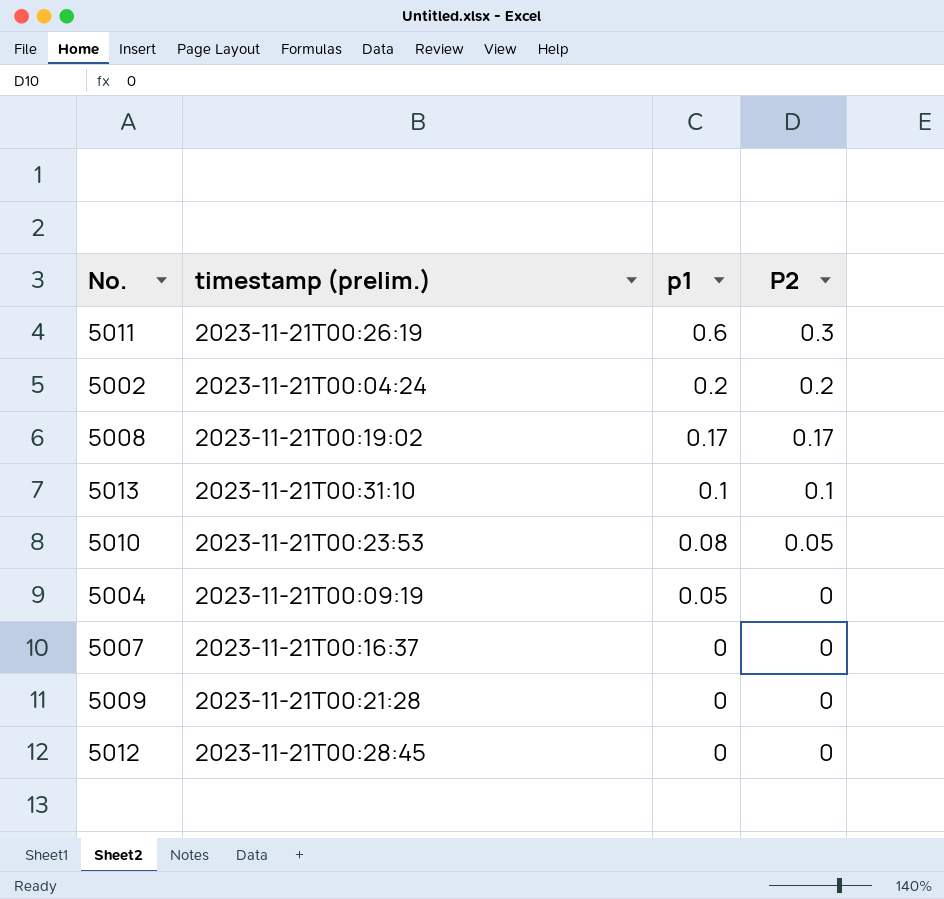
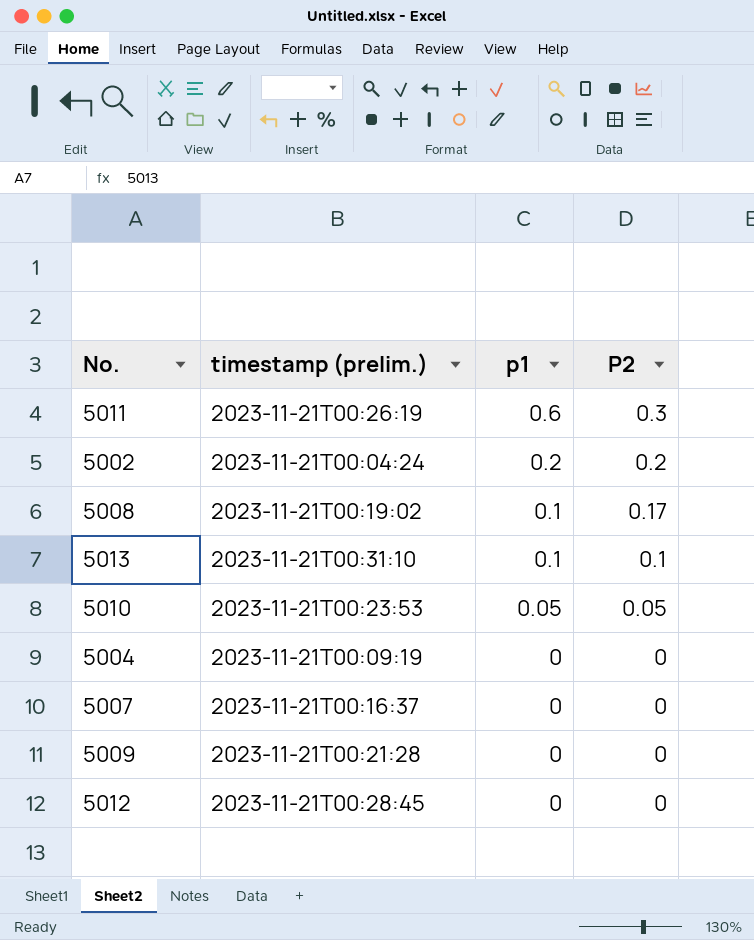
5008 | p1: 0.17 -> 0.1
5010 | p1: 0.08 -> 0.05
5004 | p1: 0.05 -> 0

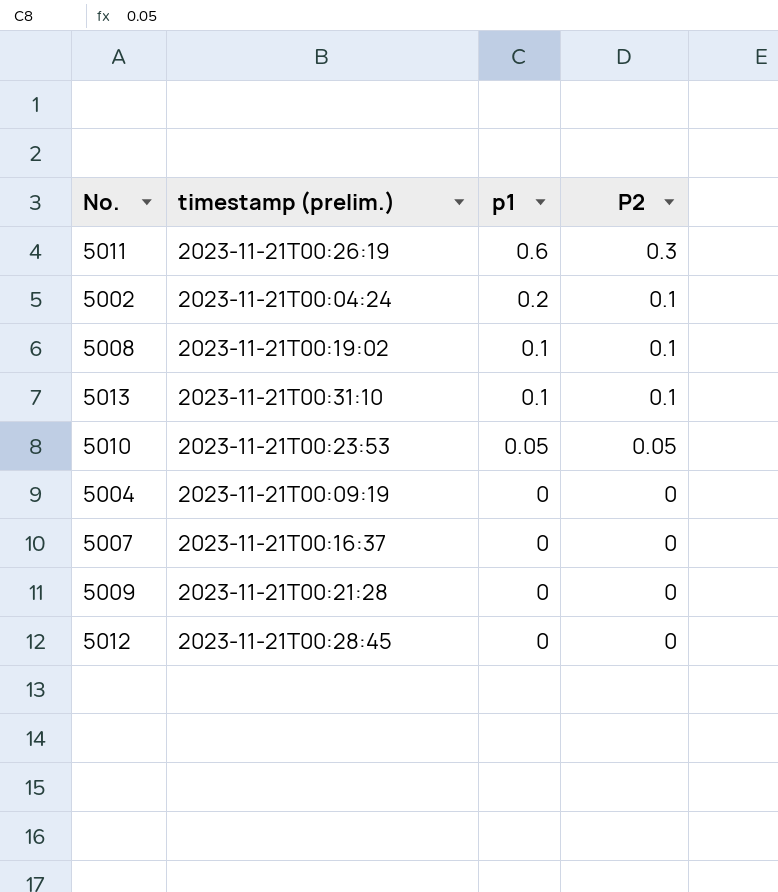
5002 | P2: 0.2 -> 0.1
5008 | P2: 0.17 -> 0.1

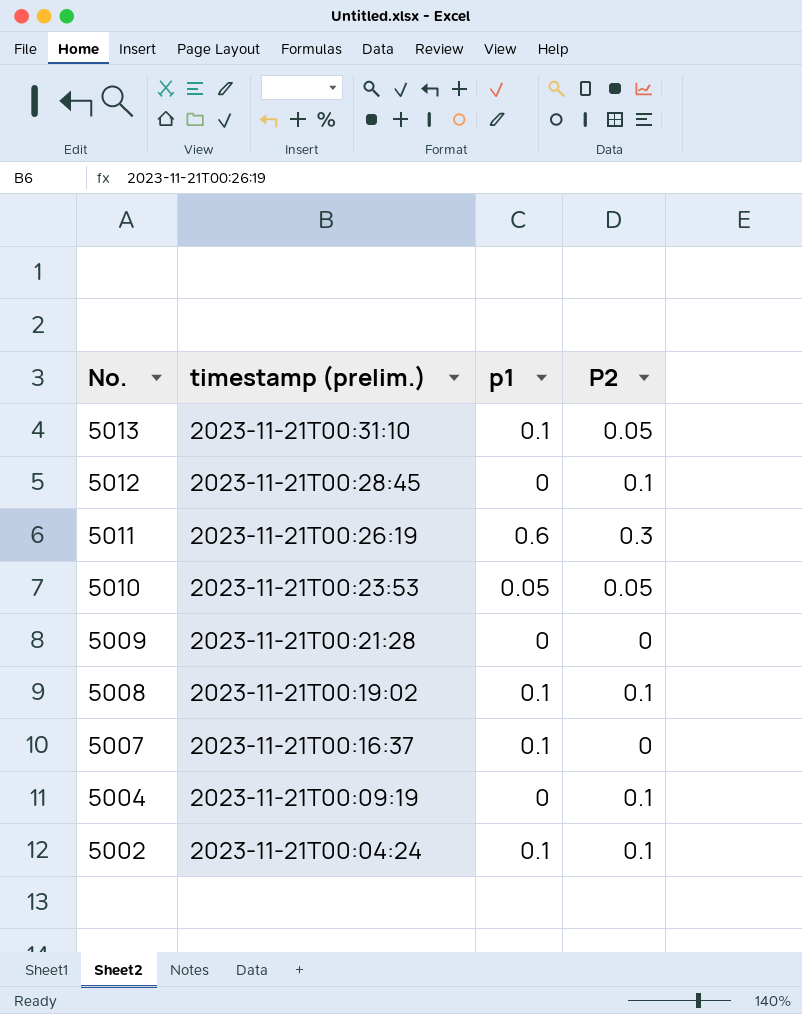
row order: p1 descending -> No. descending
5013 | P2: 0.1 -> 0.05
5012 | P2: 0 -> 0.1
5007 | p1: 0 -> 0.1
5004 | P2: 0 -> 0.1
5002 | p1: 0.2 -> 0.1

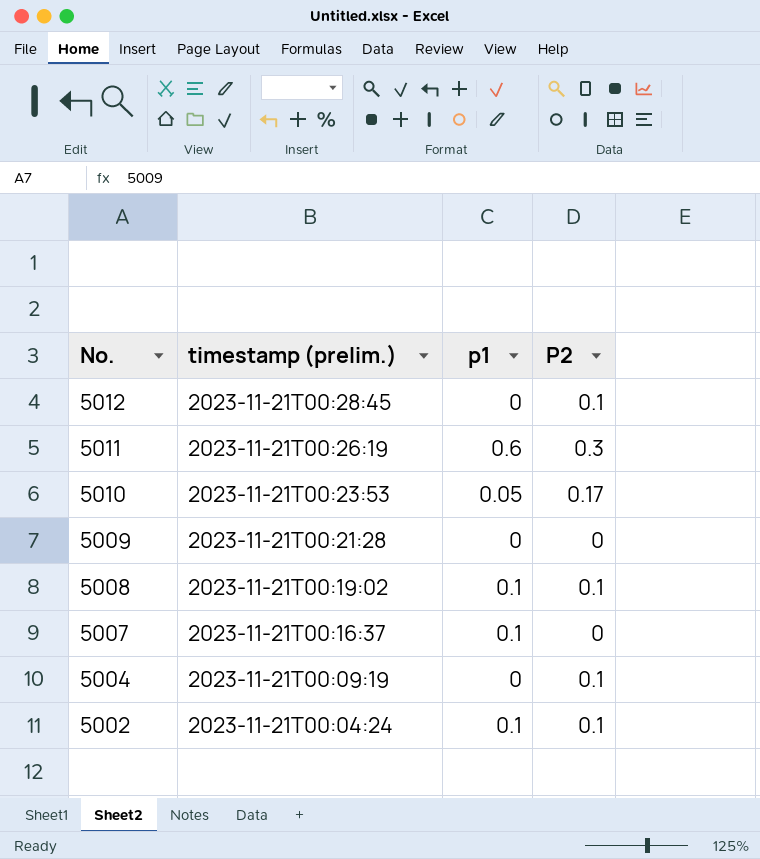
row 5013: 2023-11-21T00:31:10 | 0.1 | 0.05 -> none
5010 | P2: 0.05 -> 0.17

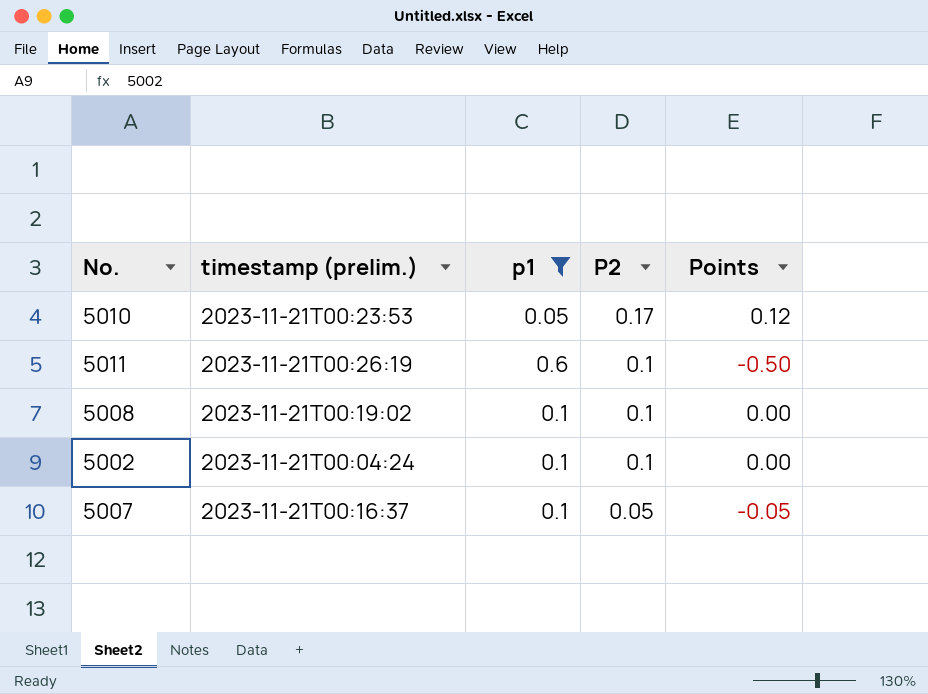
filter: none -> p1 != 0
row order: No. descending -> P2 descending
column Points | formula: none -> [P2] - [p1]
5011 | P2: 0.3 -> 0.1
5007 | P2: 0 -> 0.05

